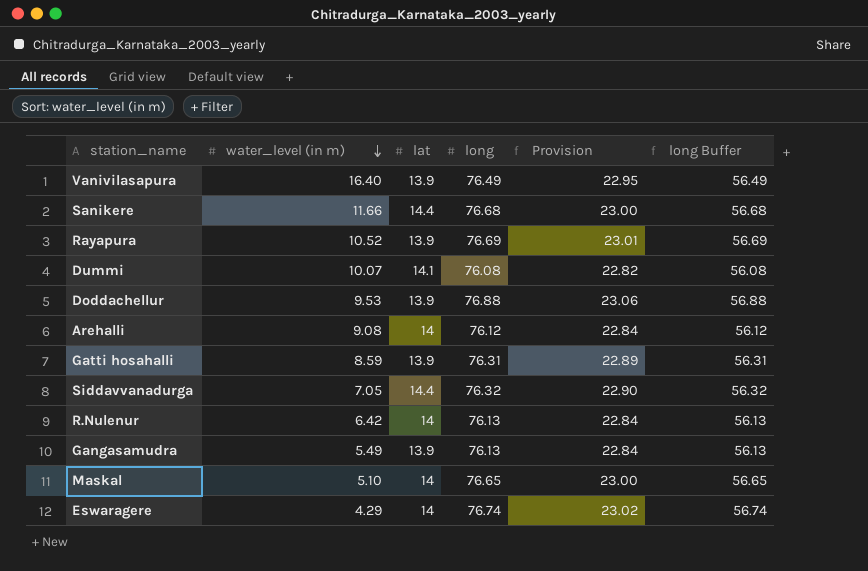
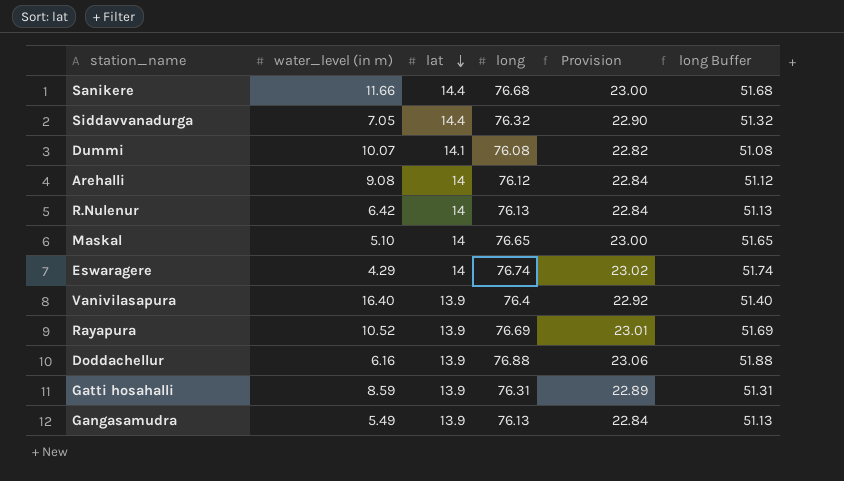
row order: water_level (in m) descending -> lat descending
column long Buffer | formula: [long] - 20 -> [long] - 25
Vanivilasapura | long: 76.49 -> 76.4
Vanivilasapura | Provision: 22.95 -> 22.92
Doddachellur | water_level (in m): 9.53 -> 6.16

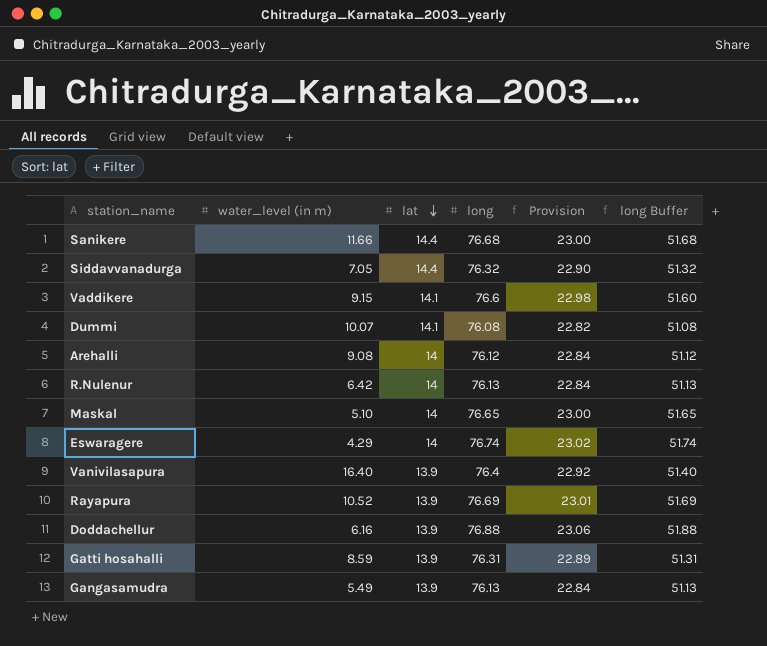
row Vaddikere: none -> 9.15 | 14.1 | 76.6 | 22.98 | 51.60

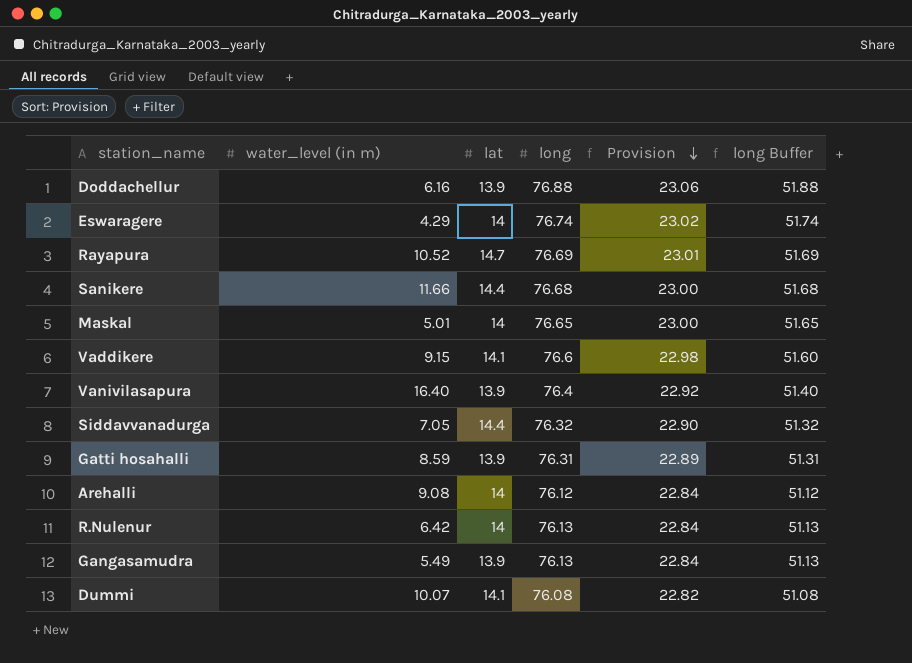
row order: lat descending -> Provision descending
Rayapura | lat: 13.9 -> 14.7
Maskal | water_level (in m): 5.10 -> 5.01

